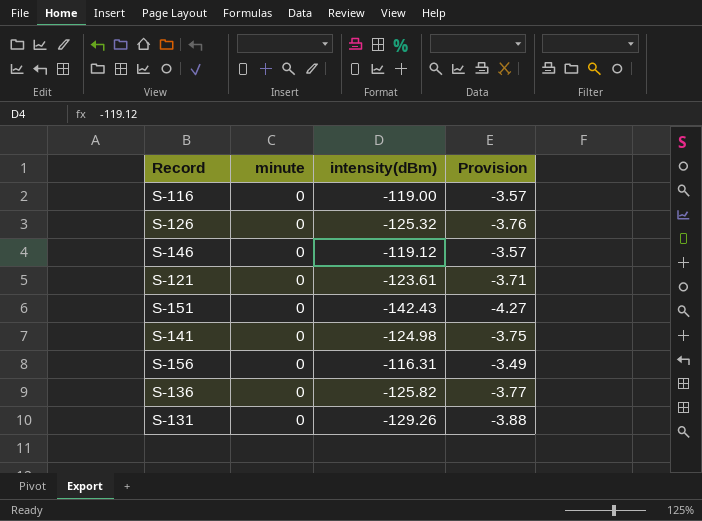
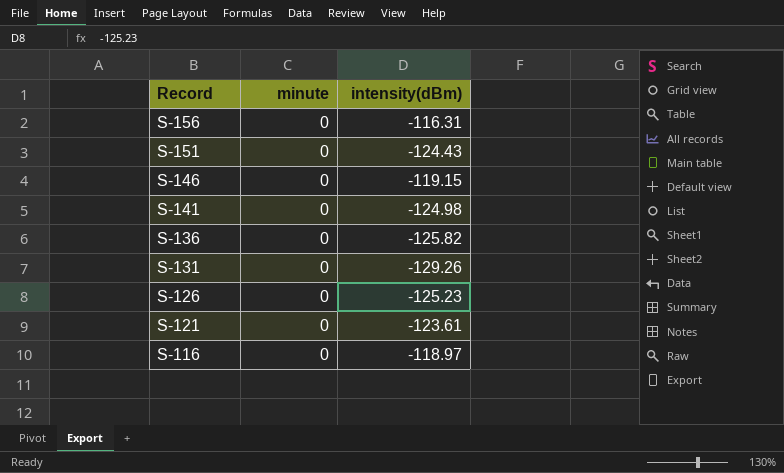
row order: none -> Record descending
column Provision | formula: [intensity(dBm)] * 0.03 -> none
S-151 | intensity(dBm): -142.43 -> -124.43
S-146 | intensity(dBm): -119.12 -> -119.15
S-126 | intensity(dBm): -125.32 -> -125.23
S-116 | intensity(dBm): -119.00 -> -118.97

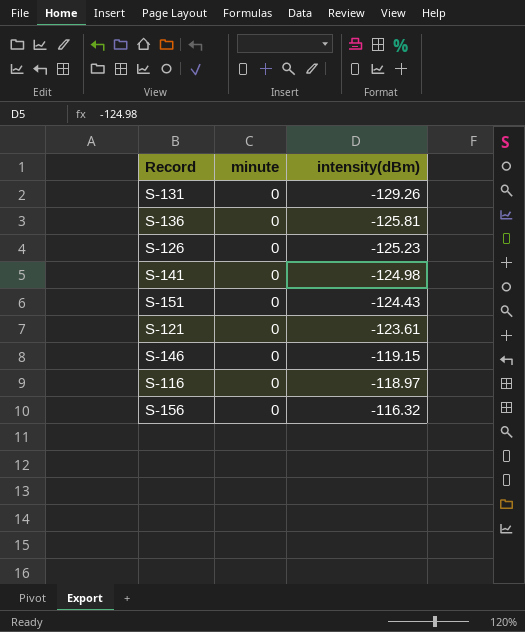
row order: Record descending -> intensity(dBm) ascending
S-136 | intensity(dBm): -125.82 -> -125.81
S-156 | intensity(dBm): -116.31 -> -116.32

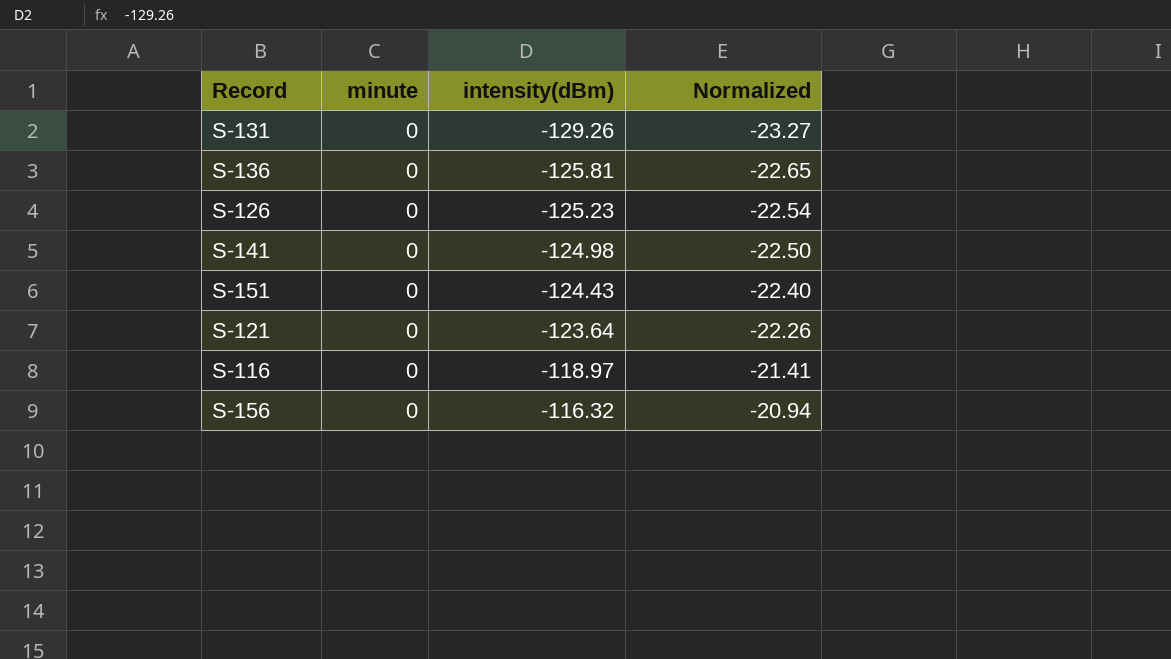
column Normalized | formula: none -> [intensity(dBm)] * 0.18
row S-146: 0 | -119.15 -> none
S-121 | intensity(dBm): -123.61 -> -123.64

